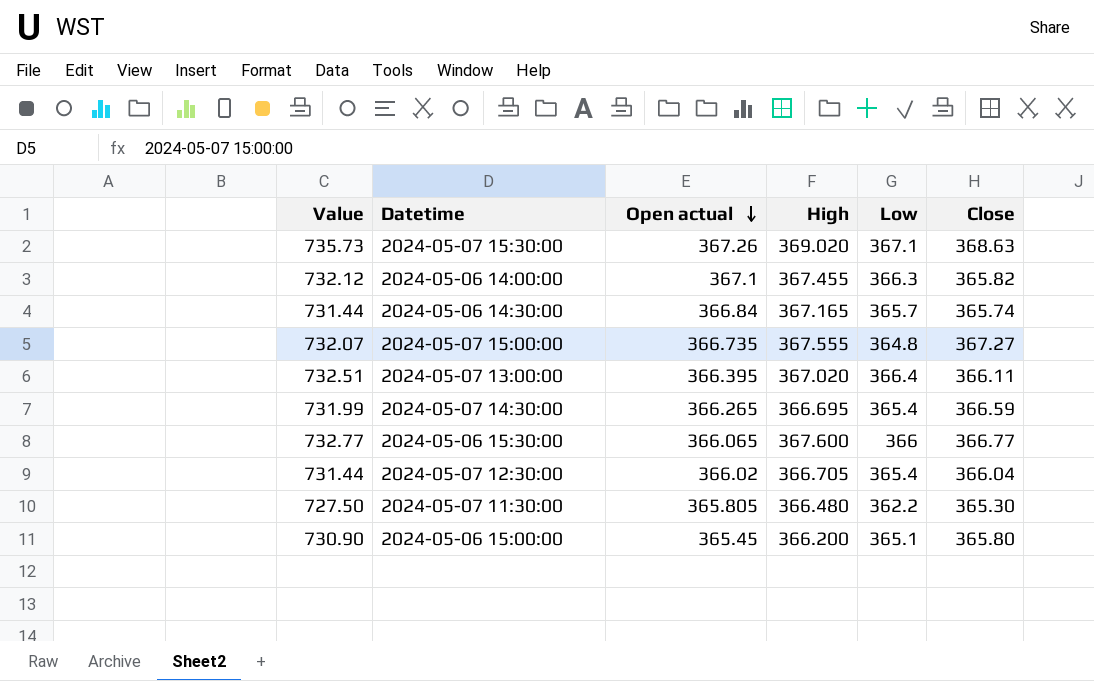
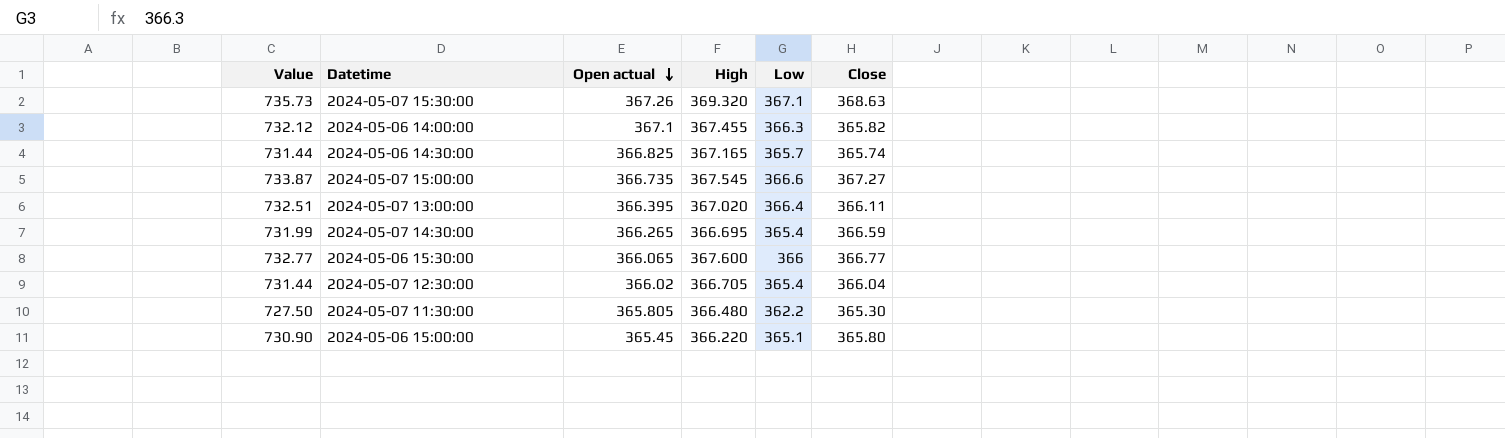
2024-05-07 15:30:00 | High: 369.020 -> 369.320
2024-05-06 14:30:00 | Open actual: 366.84 -> 366.825
2024-05-07 15:00:00 | Value: 732.07 -> 733.87
2024-05-07 15:00:00 | High: 367.555 -> 367.545
2024-05-07 15:00:00 | Low: 364.8 -> 366.6
2024-05-06 15:00:00 | High: 366.200 -> 366.220

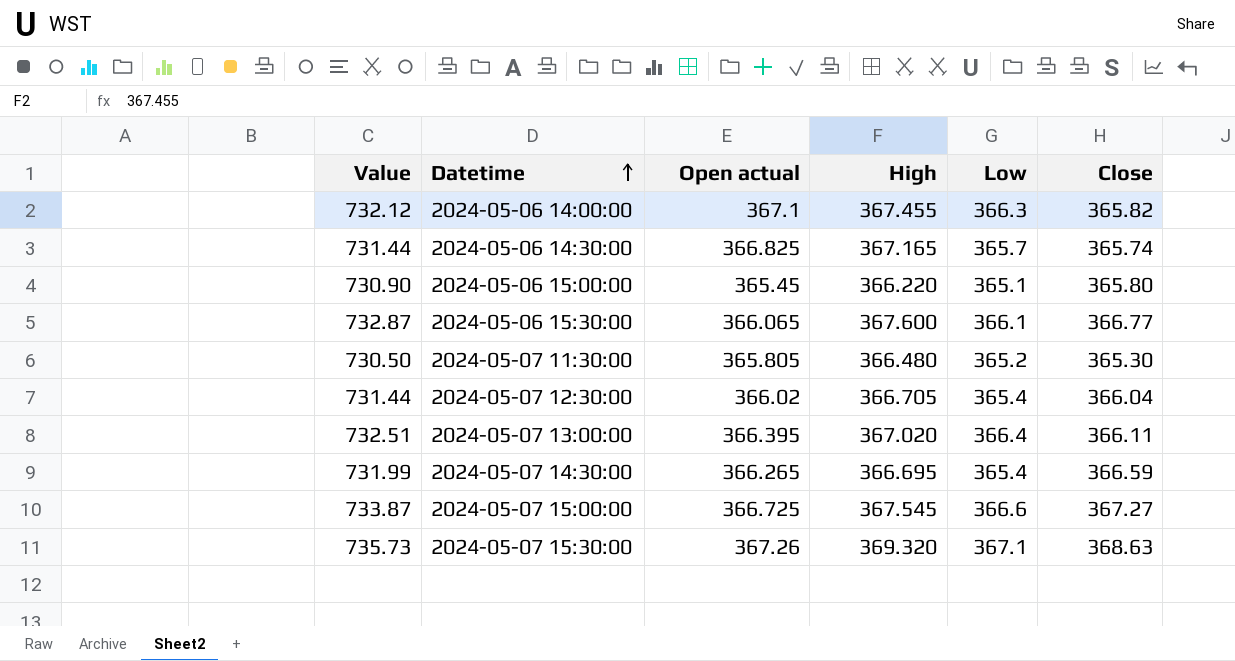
row order: Open actual descending -> Datetime ascending
2024-05-06 15:30:00 | Value: 732.77 -> 732.87
2024-05-06 15:30:00 | Low: 366 -> 366.1
2024-05-07 11:30:00 | Value: 727.50 -> 730.50
2024-05-07 11:30:00 | Low: 362.2 -> 365.2
2024-05-07 15:00:00 | Open actual: 366.735 -> 366.725

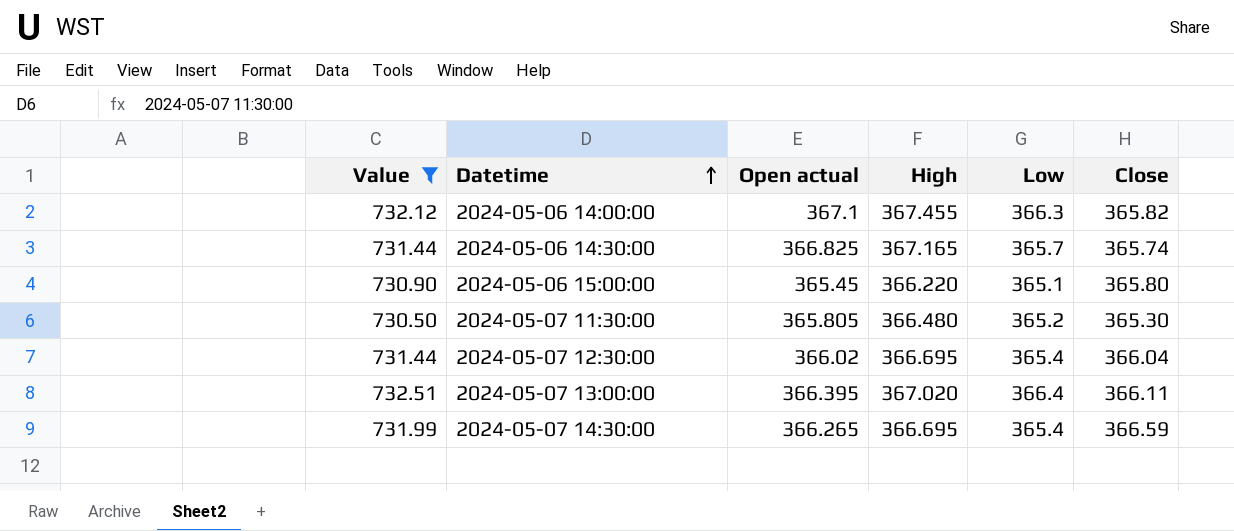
filter: none -> Value <= 732.51
2024-05-07 12:30:00 | High: 366.705 -> 366.695

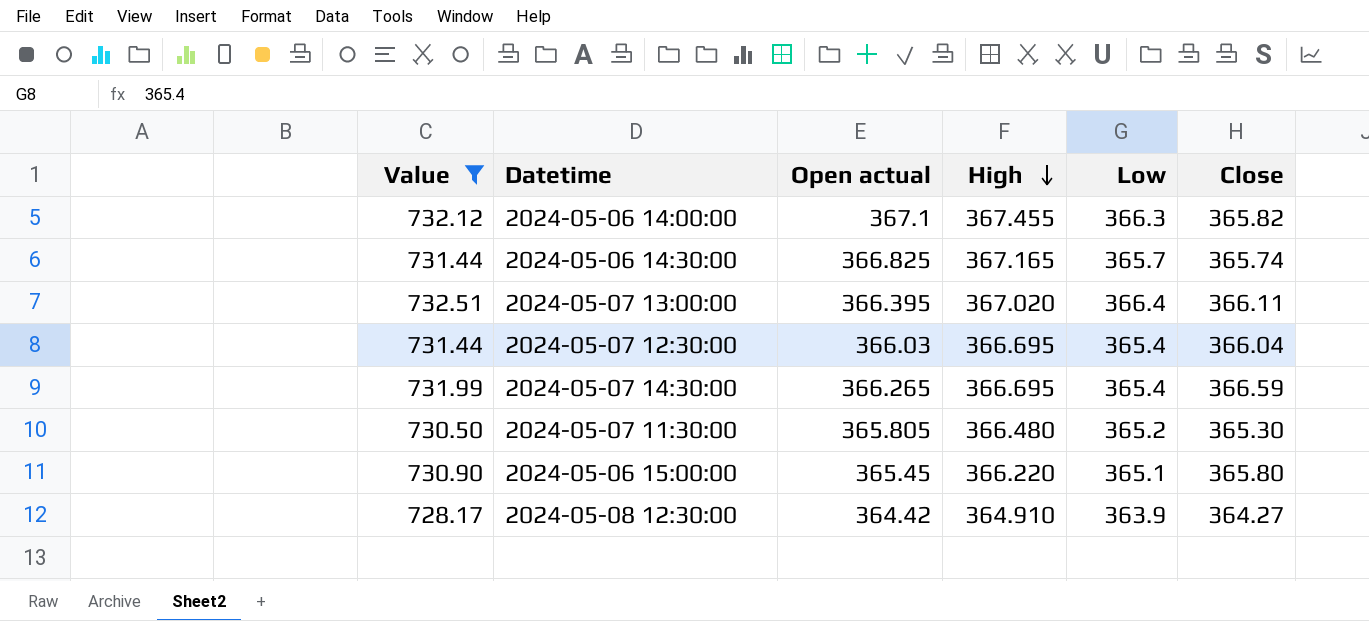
row order: Datetime ascending -> High descending
2024-05-07 12:30:00 | Open actual: 366.02 -> 366.03
row 2024-05-08 12:30:00: none -> 728.17 | 364.42 | 364.910 | 363.9 | 364.27

